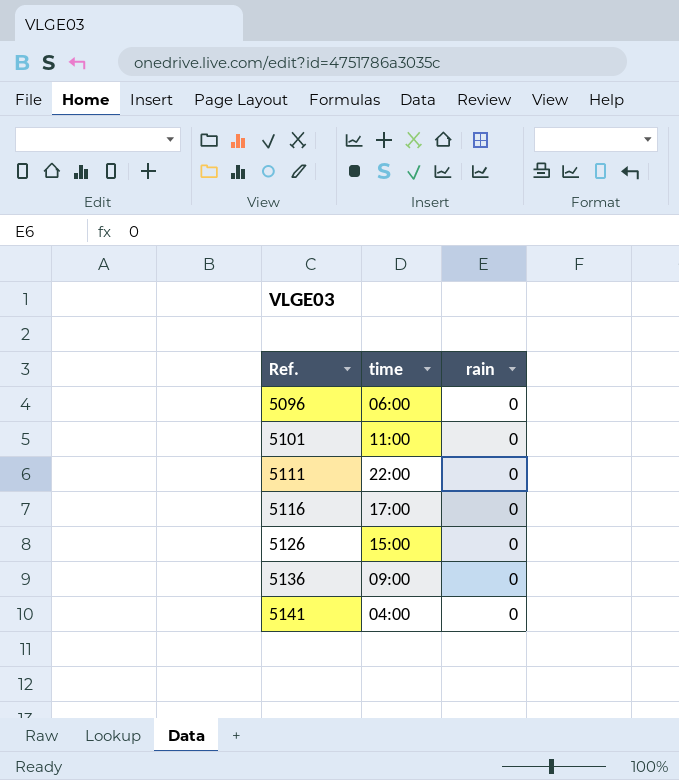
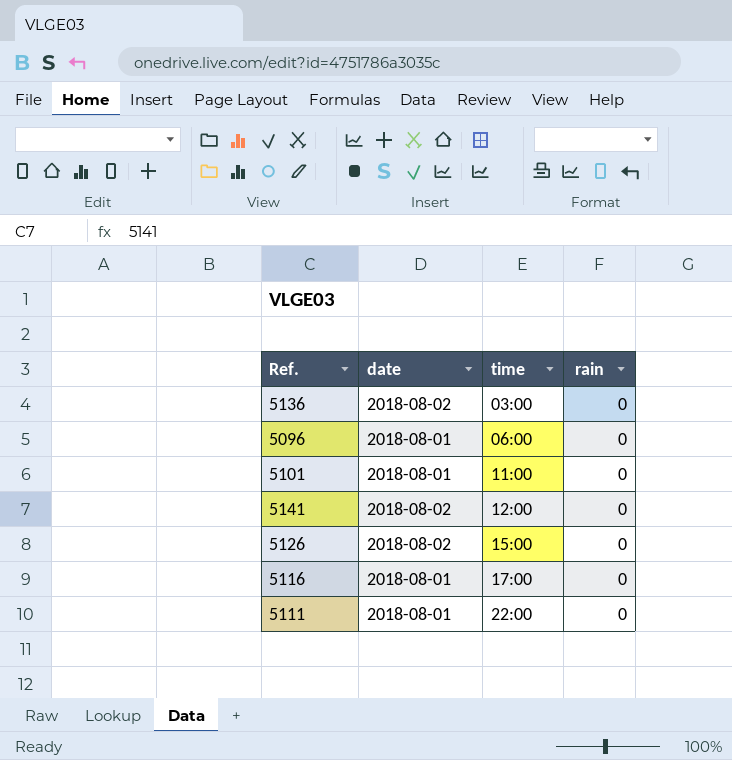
row order: Ref. ascending -> time ascending
column date | position: none -> 2
5136 | time: 09:00 -> 03:00
5141 | time: 04:00 -> 12:00

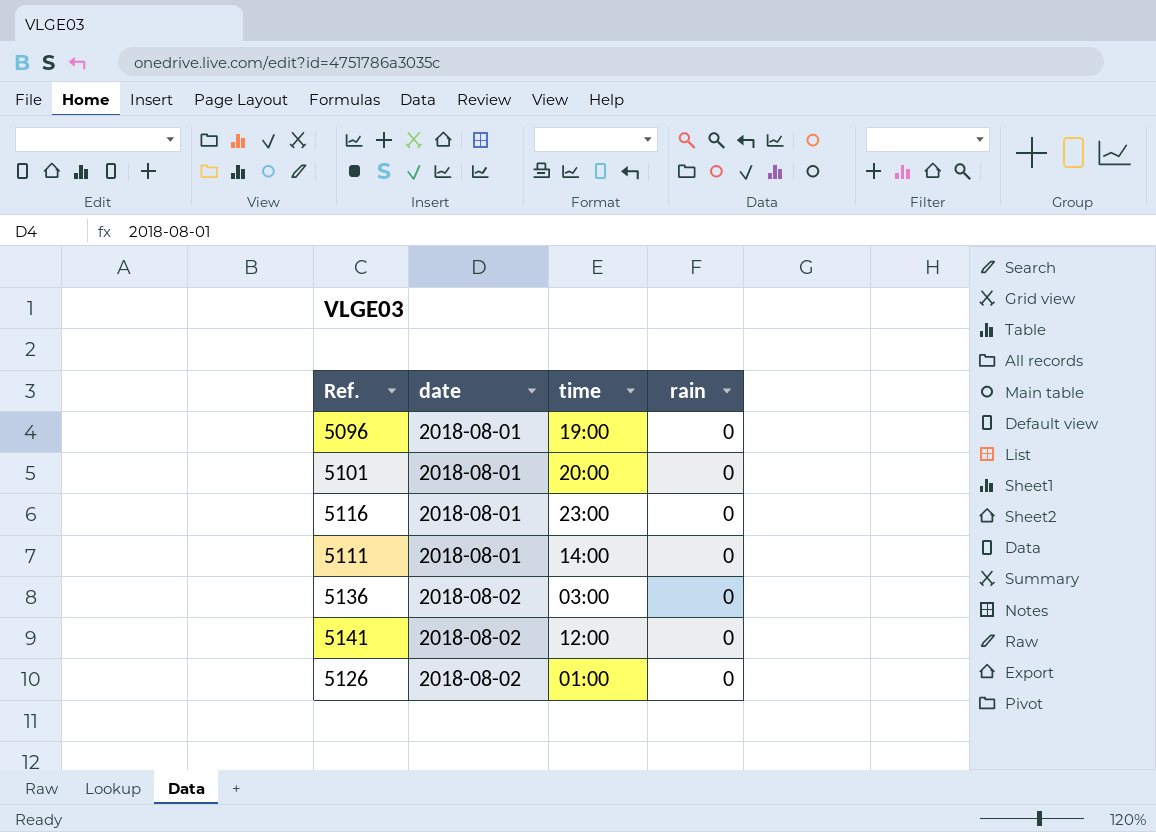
row order: time ascending -> date ascending
5096 | time: 06:00 -> 19:00
5101 | time: 11:00 -> 20:00
5116 | time: 17:00 -> 23:00
5111 | time: 22:00 -> 14:00
5126 | time: 15:00 -> 01:00

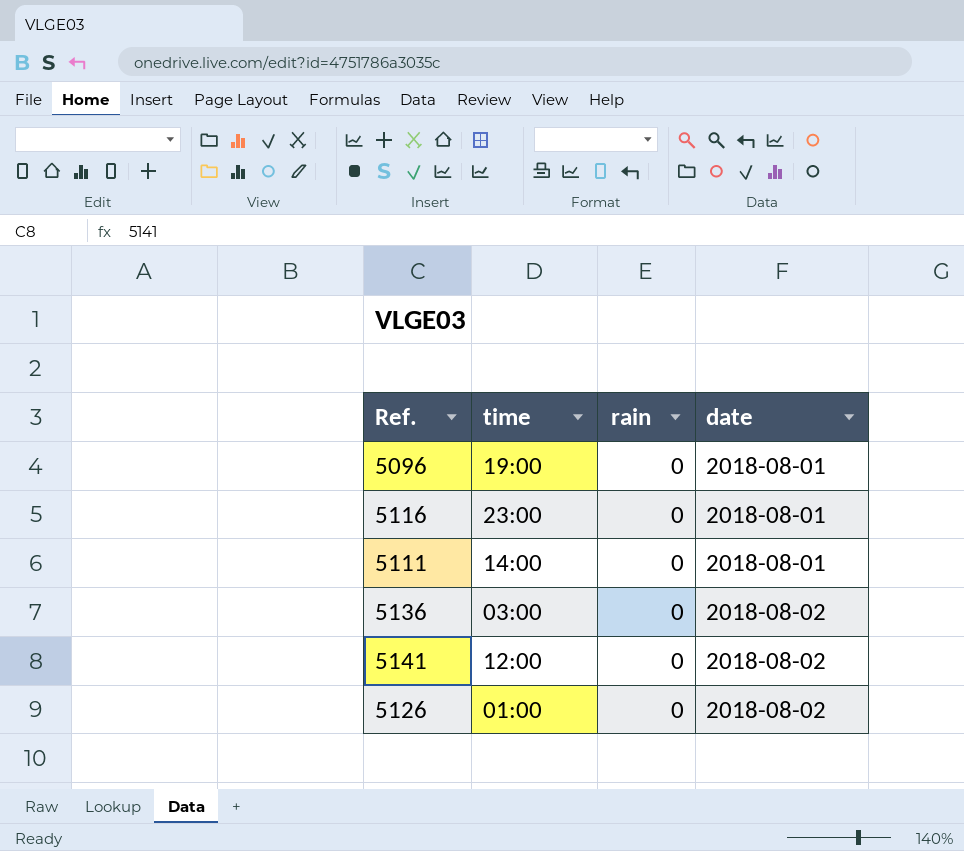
column date | position: 2 -> 4
row 5101: 2018-08-01 | 20:00 | 0 -> none

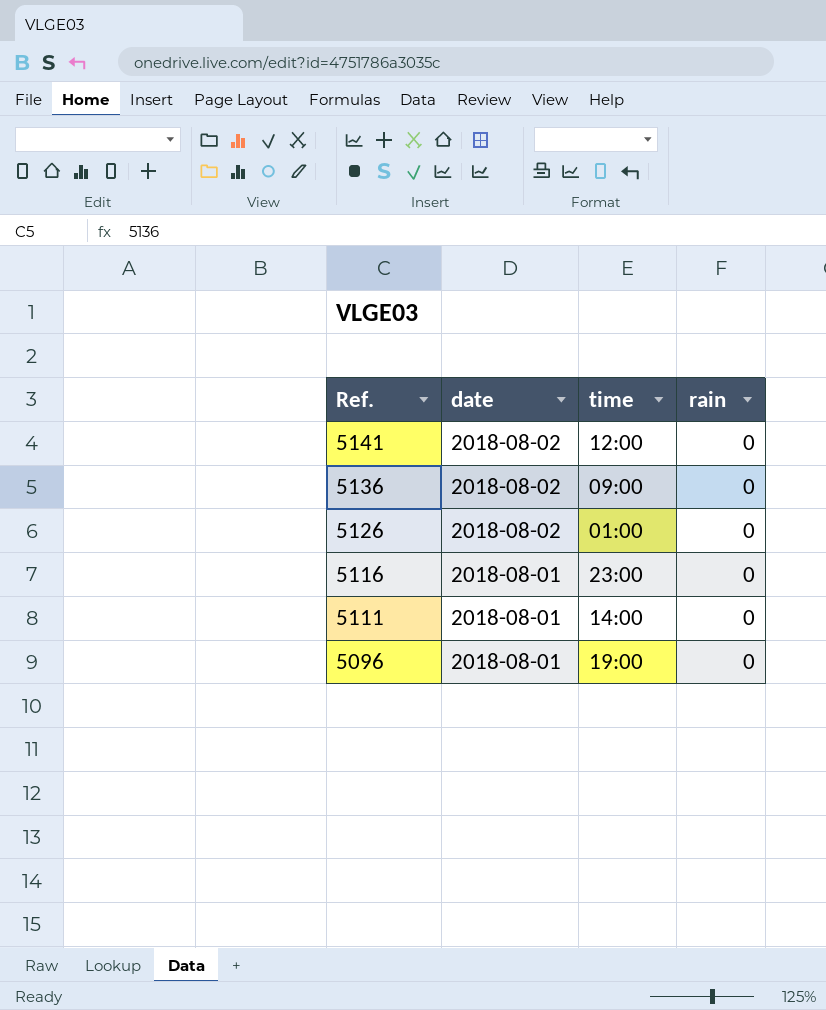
row order: date ascending -> Ref. descending
column date | position: 4 -> 2
5136 | time: 03:00 -> 09:00

